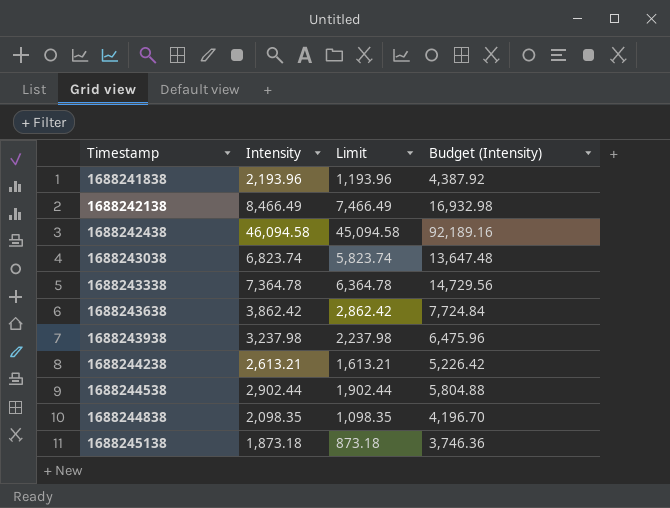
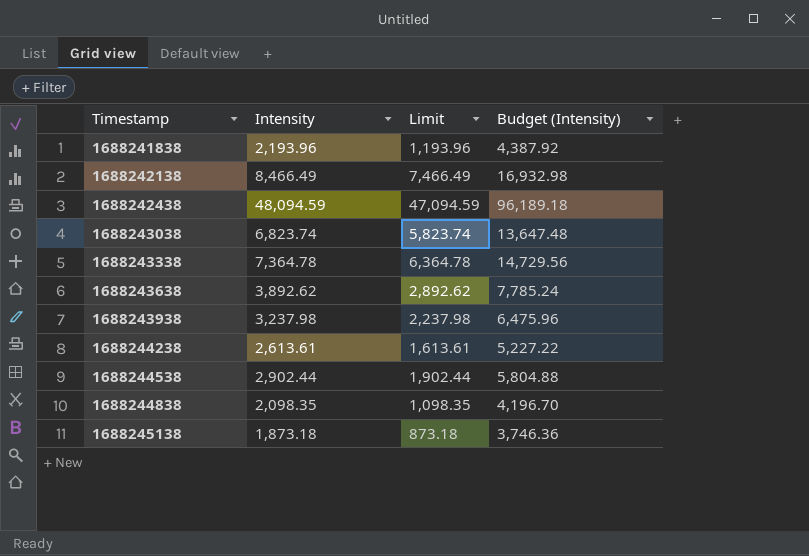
1688242438 | Intensity: 46,094.58 -> 48,094.59
1688242438 | Limit: 45,094.58 -> 47,094.59
1688242438 | Budget (Intensity): 92,189.16 -> 96,189.18
1688243638 | Intensity: 3,862.42 -> 3,892.62
1688243638 | Limit: 2,862.42 -> 2,892.62
1688243638 | Budget (Intensity): 7,724.84 -> 7,785.24
1688244238 | Intensity: 2,613.21 -> 2,613.61
1688244238 | Limit: 1,613.21 -> 1,613.61
1688244238 | Budget (Intensity): 5,226.42 -> 5,227.22

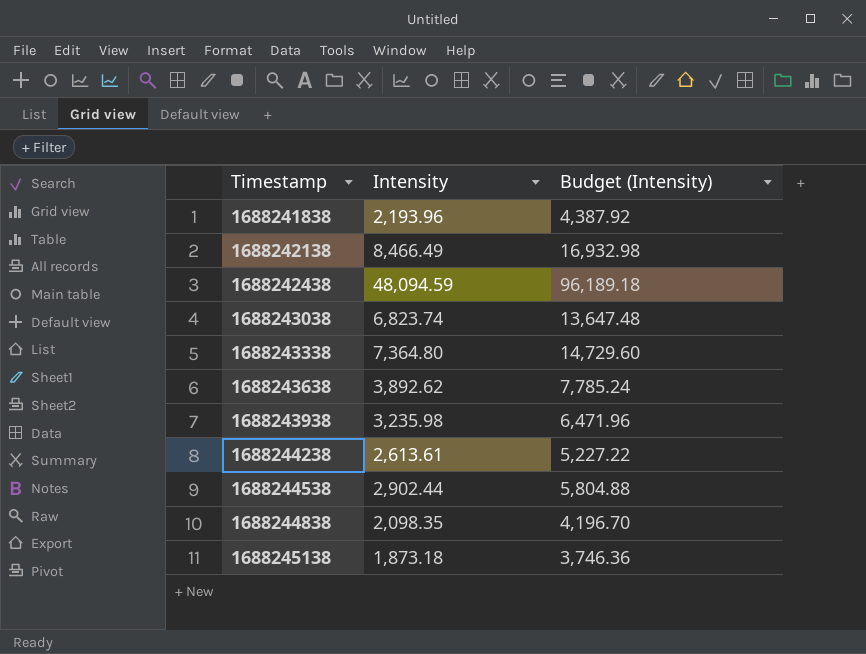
column Limit | formula: [Intensity] - 1000 -> none
1688243338 | Intensity: 7,364.78 -> 7,364.80
1688243338 | Budget (Intensity): 14,729.56 -> 14,729.60
1688243938 | Intensity: 3,237.98 -> 3,235.98
1688243938 | Budget (Intensity): 6,475.96 -> 6,471.96

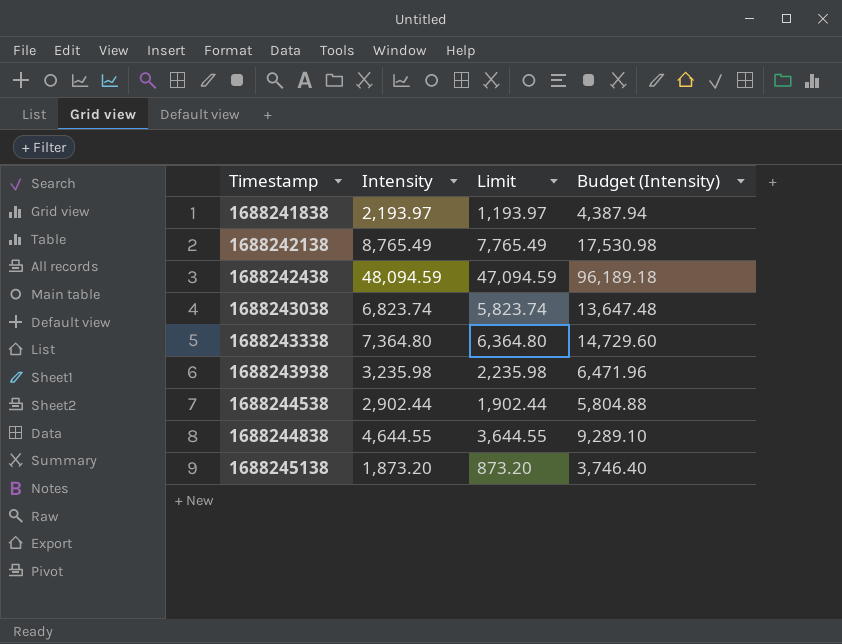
column Limit | formula: none -> [Intensity] - 1000
row 1688243638: 3,892.62 | 7,785.24 -> none
row 1688244238: 2,613.61 | 5,227.22 -> none
1688241838 | Intensity: 2,193.96 -> 2,193.97
1688241838 | Budget (Intensity): 4,387.92 -> 4,387.94
1688242138 | Intensity: 8,466.49 -> 8,765.49
1688242138 | Budget (Intensity): 16,932.98 -> 17,530.98
1688244838 | Intensity: 2,098.35 -> 4,644.55
1688244838 | Budget (Intensity): 4,196.70 -> 9,289.10
1688245138 | Intensity: 1,873.18 -> 1,873.20
1688245138 | Budget (Intensity): 3,746.36 -> 3,746.40

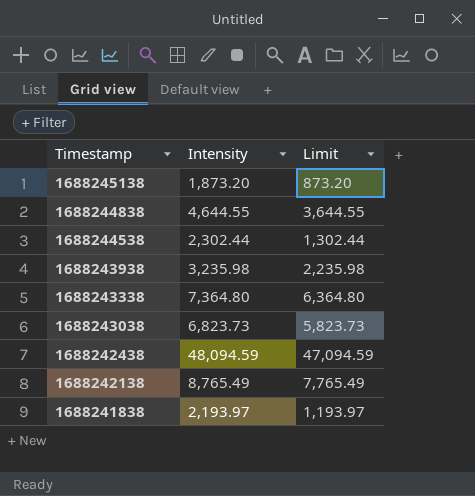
row order: Timestamp ascending -> Timestamp descending
column Budget (Intensity) | formula: [Intensity] * 2 -> none
1688244538 | Intensity: 2,902.44 -> 2,302.44
1688244538 | Limit: 1,902.44 -> 1,302.44
1688243038 | Intensity: 6,823.74 -> 6,823.73
1688243038 | Limit: 5,823.74 -> 5,823.73

